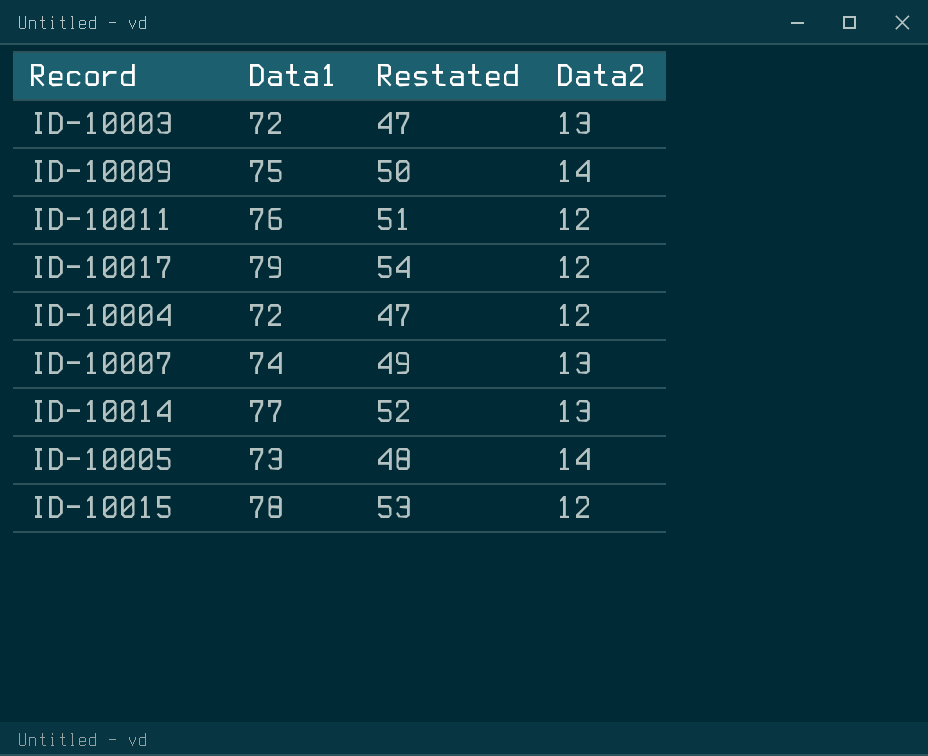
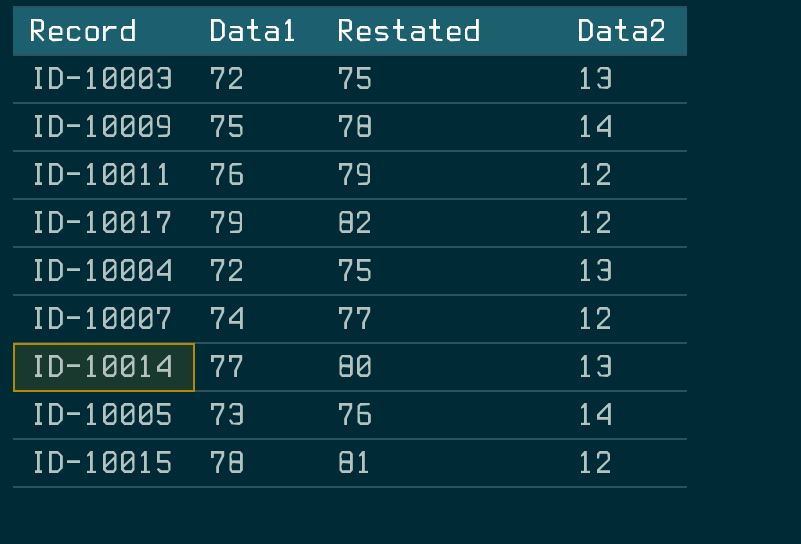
column Restated | formula: [Data1] - 25 -> [Data1] + 3
ID-10004 | Data2: 12 -> 13
ID-10007 | Data2: 13 -> 12

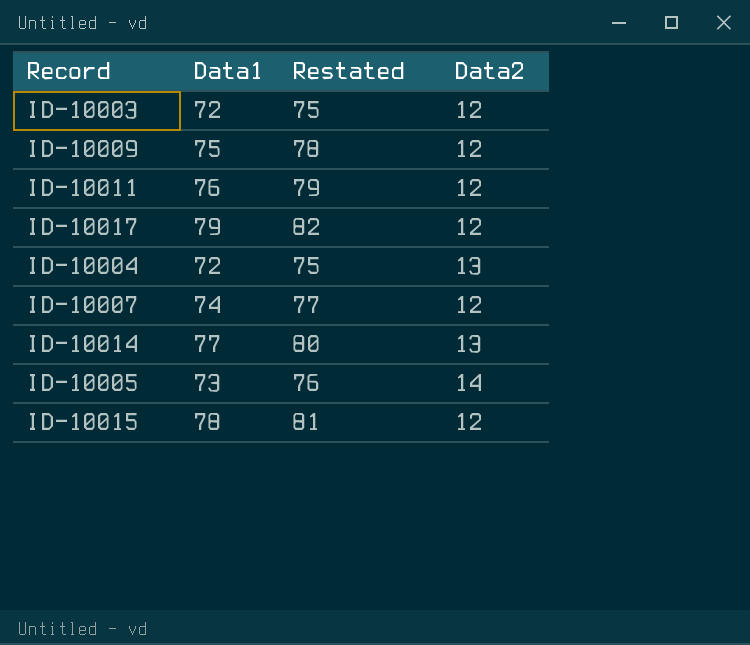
ID-10003 | Data2: 13 -> 12
ID-10009 | Data2: 14 -> 12

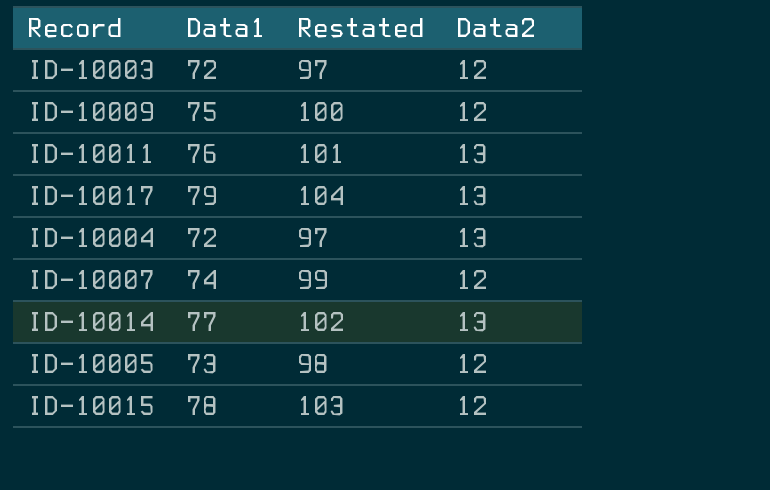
column Restated | formula: [Data1] + 3 -> [Data1] + 25
ID-10011 | Data2: 12 -> 13
ID-10017 | Data2: 12 -> 13
ID-10005 | Data2: 14 -> 12

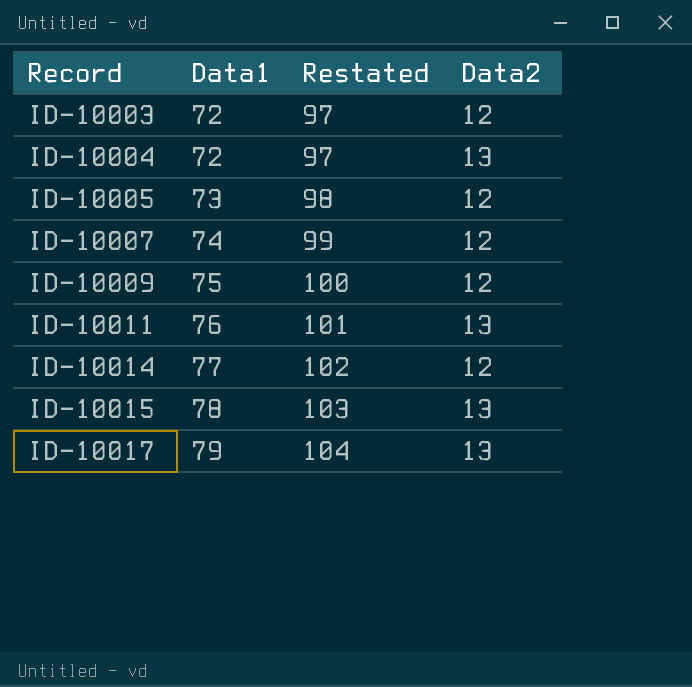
row order: none -> Record ascending
ID-10014 | Data2: 13 -> 12
ID-10015 | Data2: 12 -> 13

